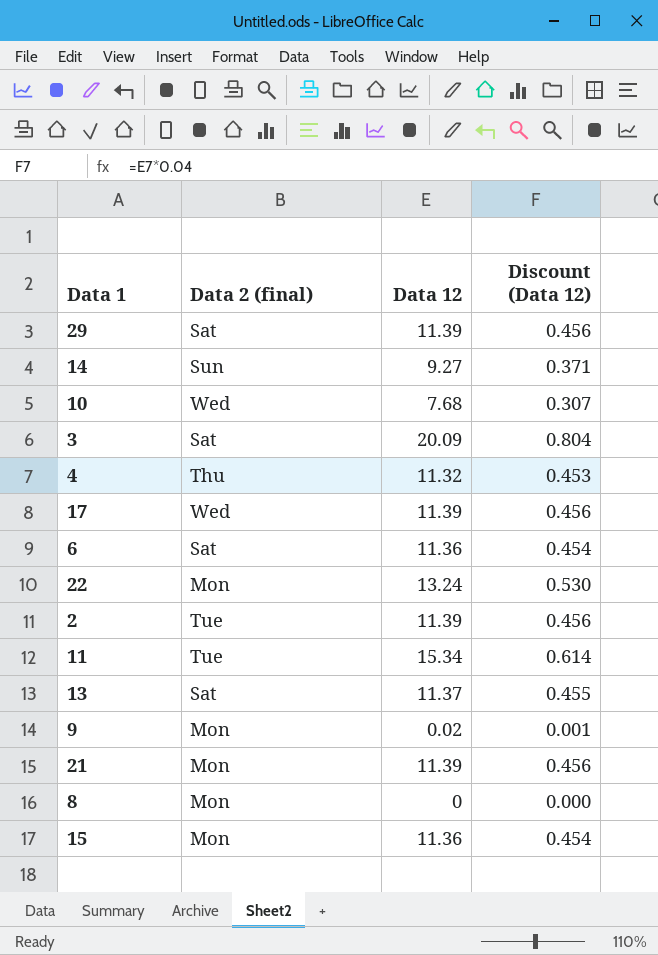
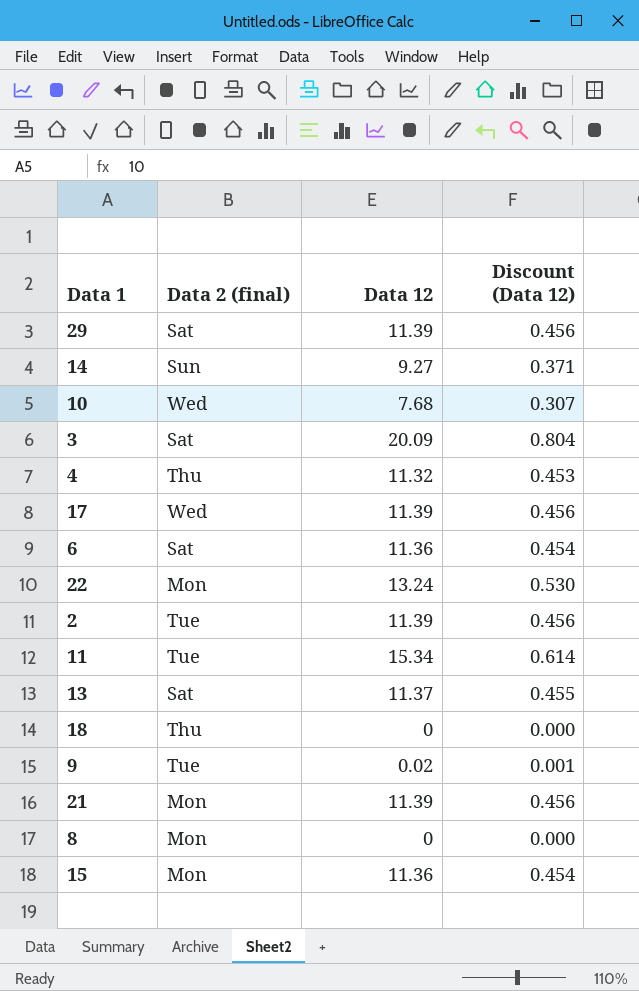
row 18: none -> Thu | 0 | 0.000
9 | Data 2 (final): Mon -> Tue

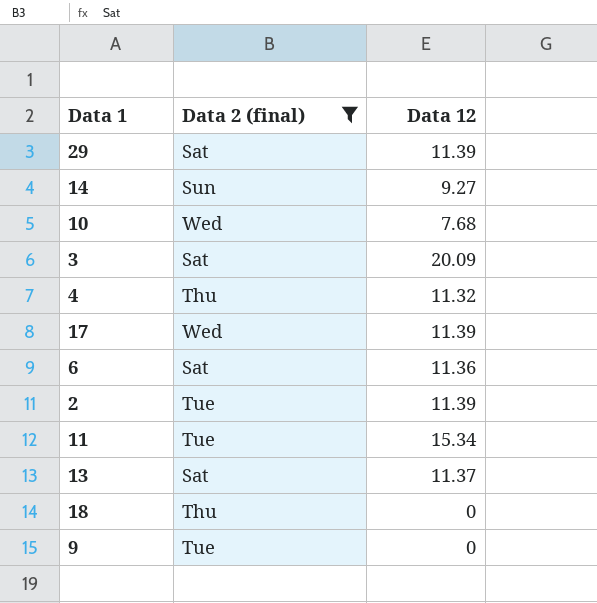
filter: none -> Data 2 (final) != Mon
column Discount (Data 12) | formula: [Data 12] * 0.04 -> none
9 | Data 12: 0.02 -> 0

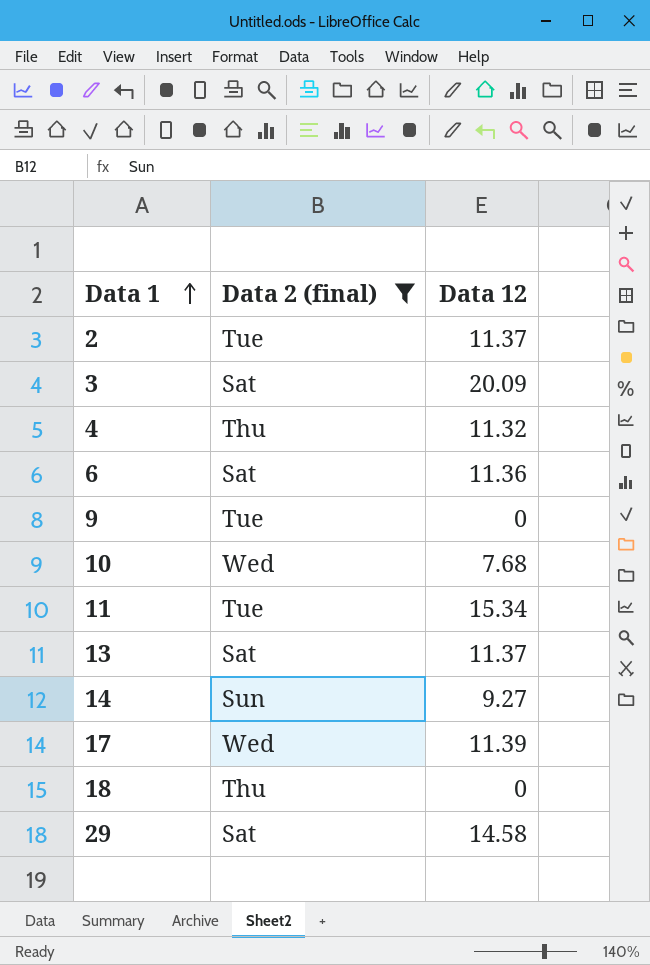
row order: none -> Data 1 ascending
2 | Data 12: 11.39 -> 11.37
29 | Data 12: 11.39 -> 14.58

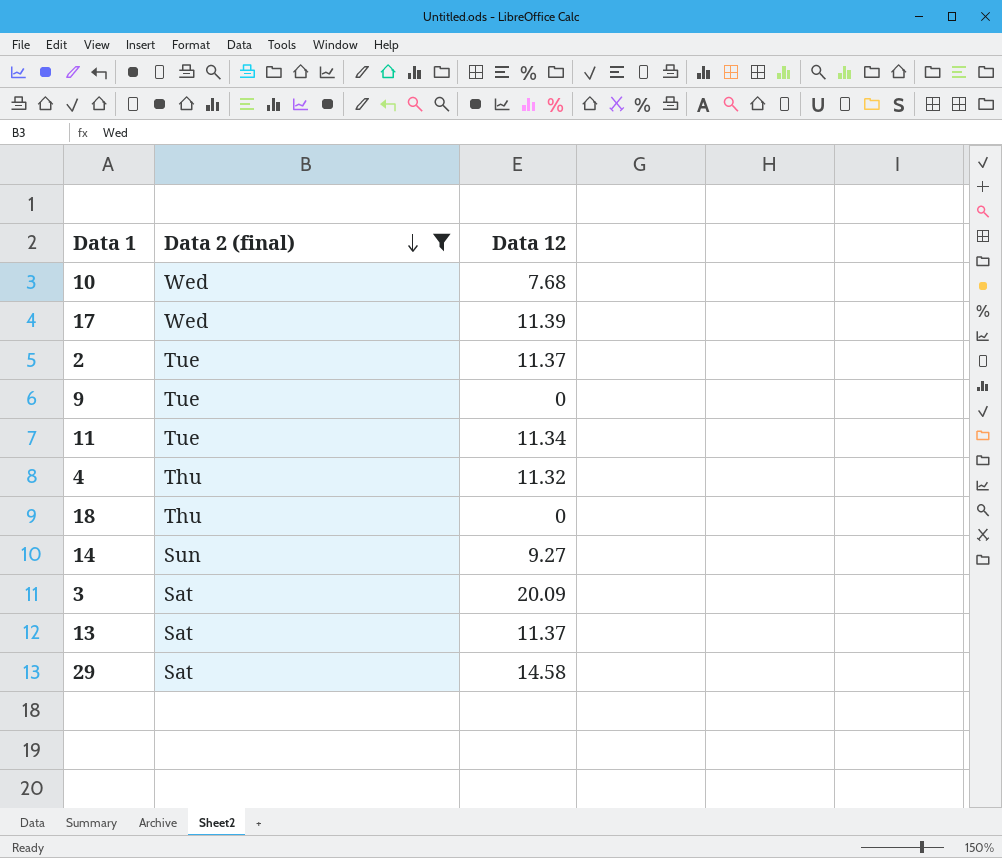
row order: Data 1 ascending -> Data 2 (final) descending
row 6: Sat | 11.36 -> none
11 | Data 12: 15.34 -> 11.34

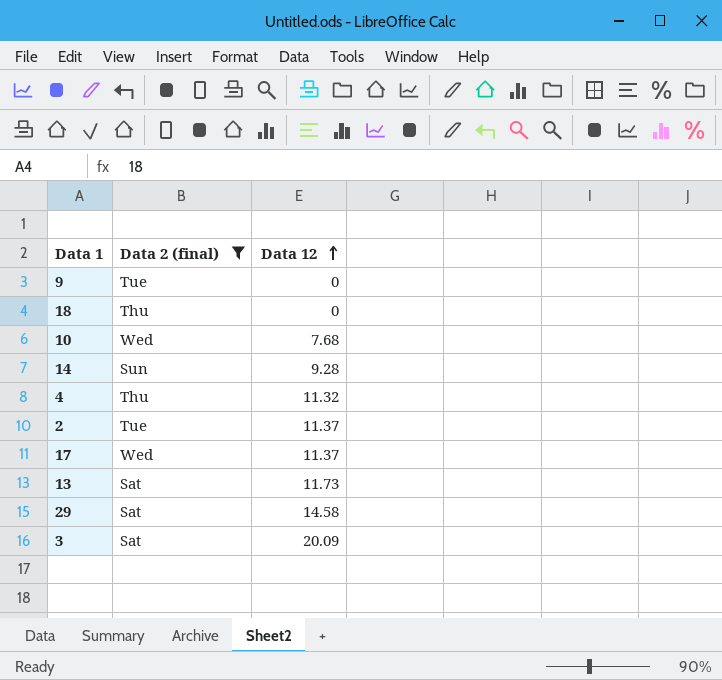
row order: Data 2 (final) descending -> Data 12 ascending
row 11: Tue | 11.34 -> none
14 | Data 12: 9.27 -> 9.28
17 | Data 12: 11.39 -> 11.37
13 | Data 12: 11.37 -> 11.73

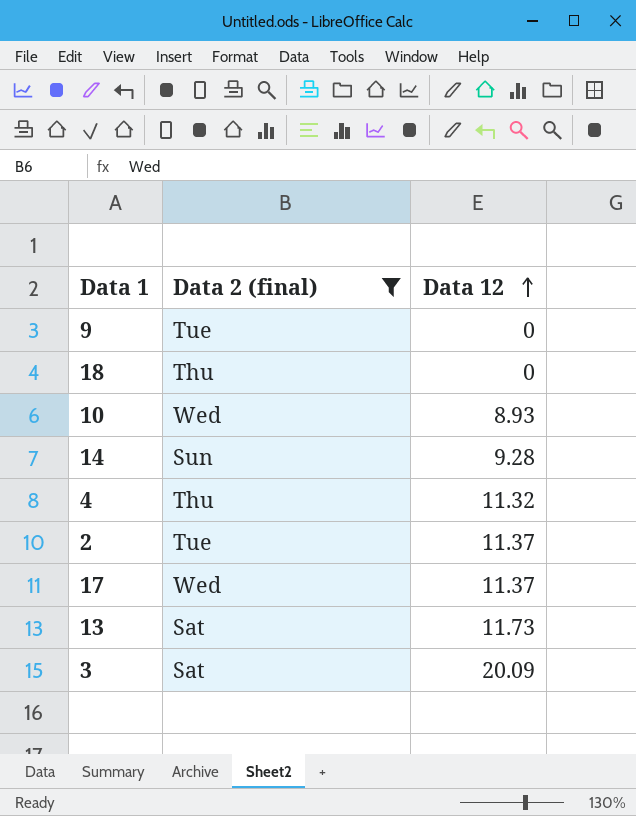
row 29: Sat | 14.58 -> none
10 | Data 12: 7.68 -> 8.93

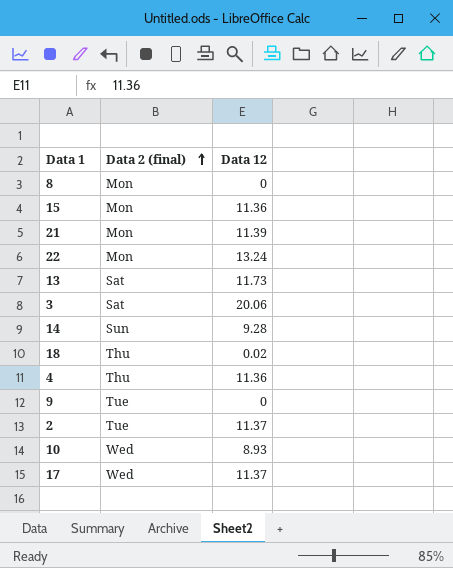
filter: Data 2 (final) != Mon -> none
row order: Data 12 ascending -> Data 2 (final) ascending
3 | Data 12: 20.09 -> 20.06
18 | Data 12: 0 -> 0.02
4 | Data 12: 11.32 -> 11.36

